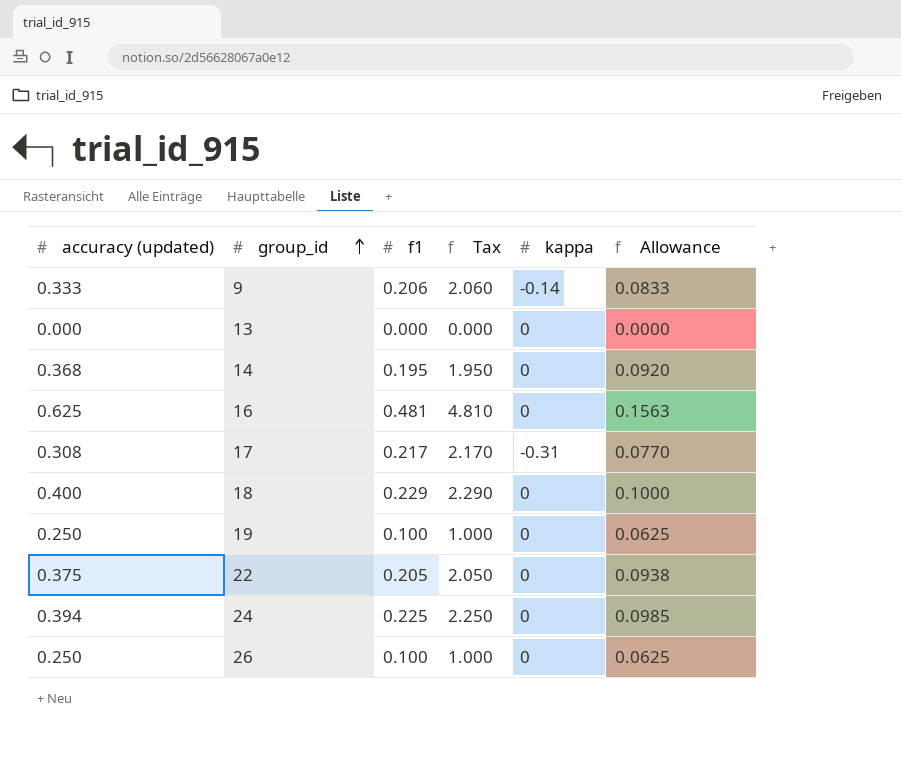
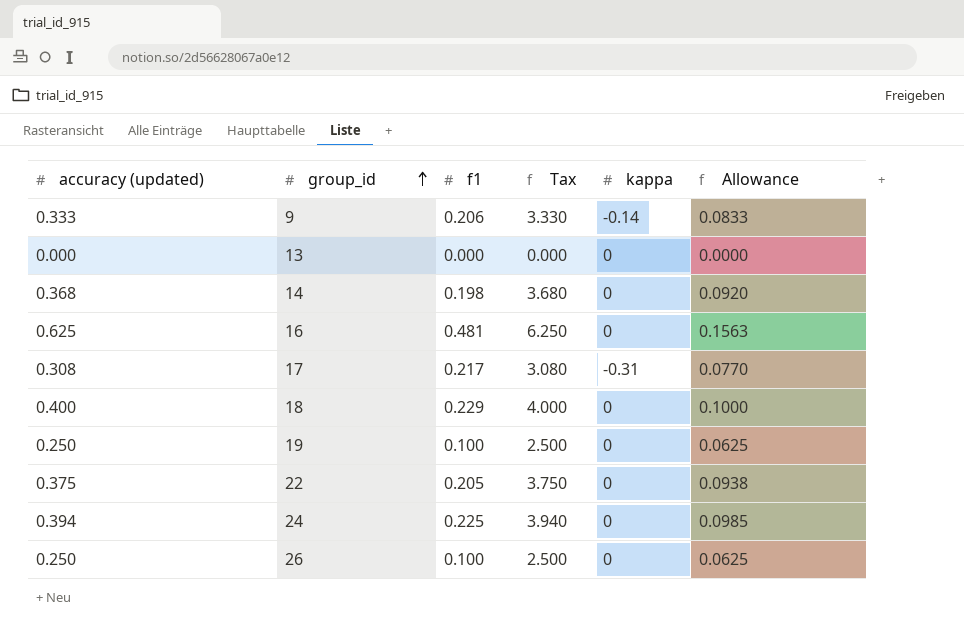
column Tax | formula: [f1] * 10 -> [accuracy (updated)] * 10
14 | f1: 0.195 -> 0.198

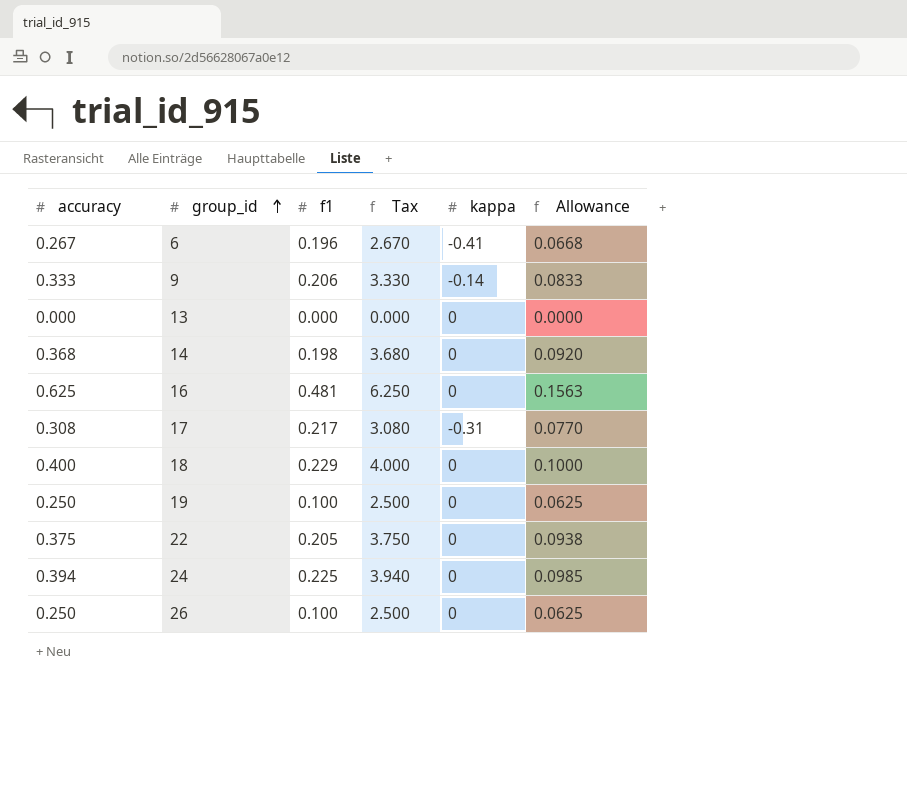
column name: accuracy (updated) -> accuracy
row 6: none -> 0.267 | 0.196 | 2.670 | -0.41 | 0.0668

